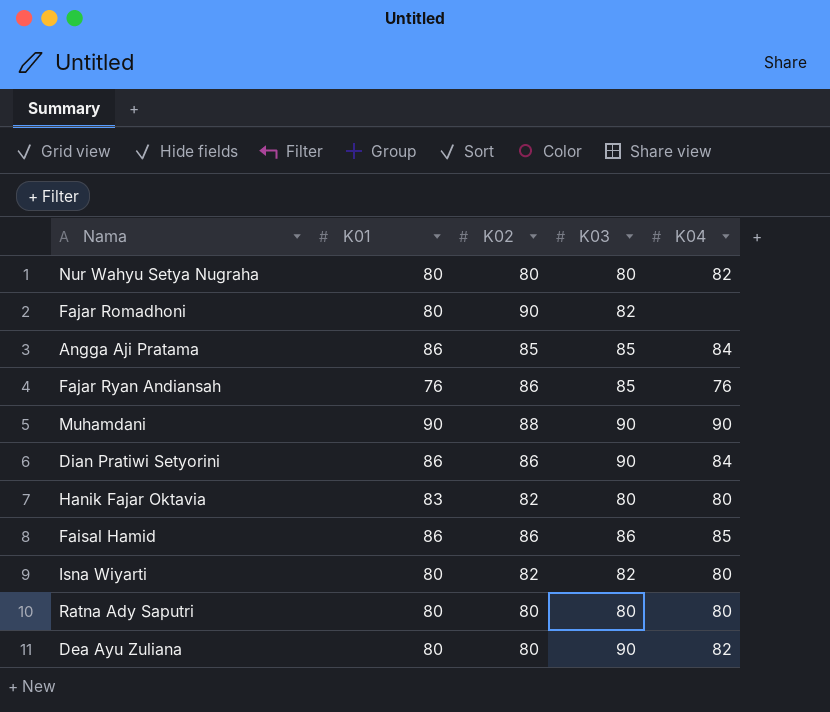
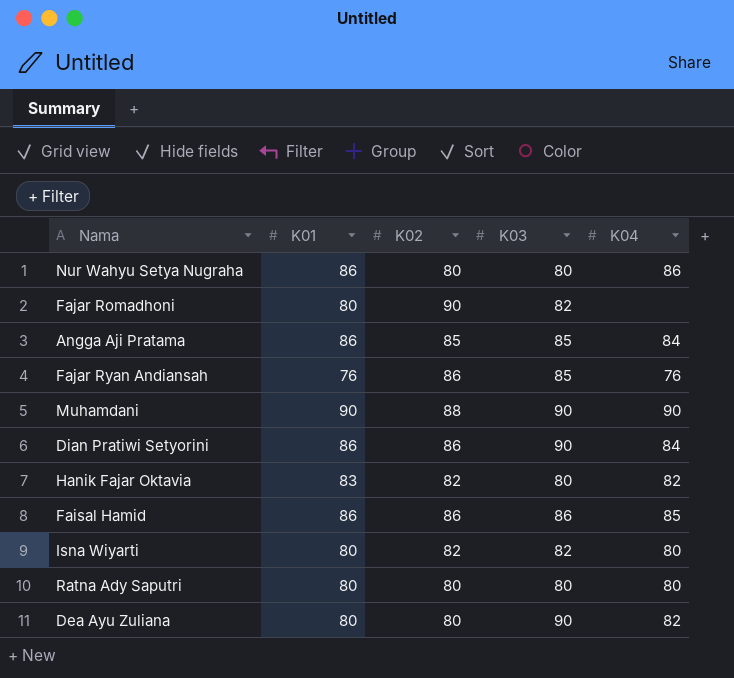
Nur Wahyu Setya Nugraha | K01: 80 -> 86
Nur Wahyu Setya Nugraha | K04: 82 -> 86
Hanik Fajar Oktavia | K04: 80 -> 82

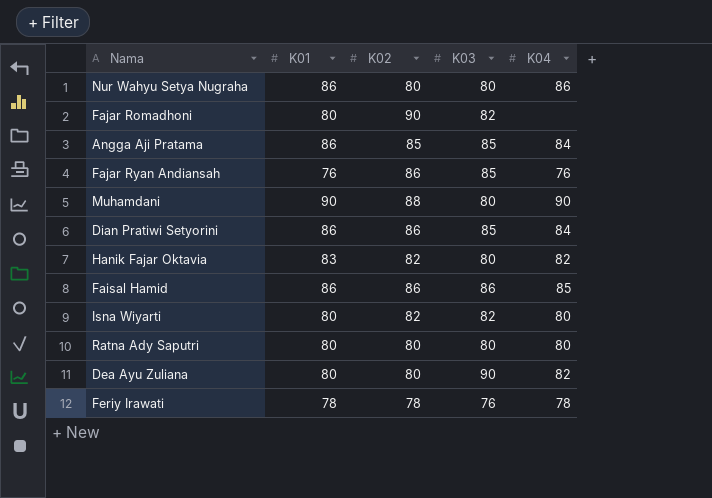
Muhamdani | K03: 90 -> 80
Dian Pratiwi Setyorini | K03: 90 -> 85
row Feriy Irawati: none -> 78 | 78 | 76 | 78

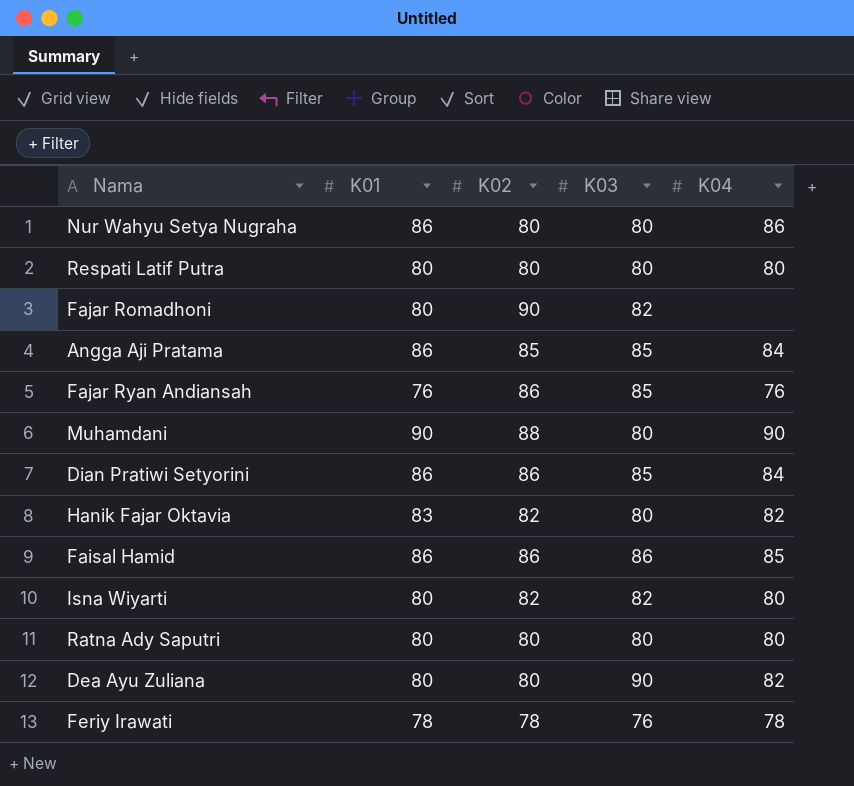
row Respati Latif Putra: none -> 80 | 80 | 80 | 80

